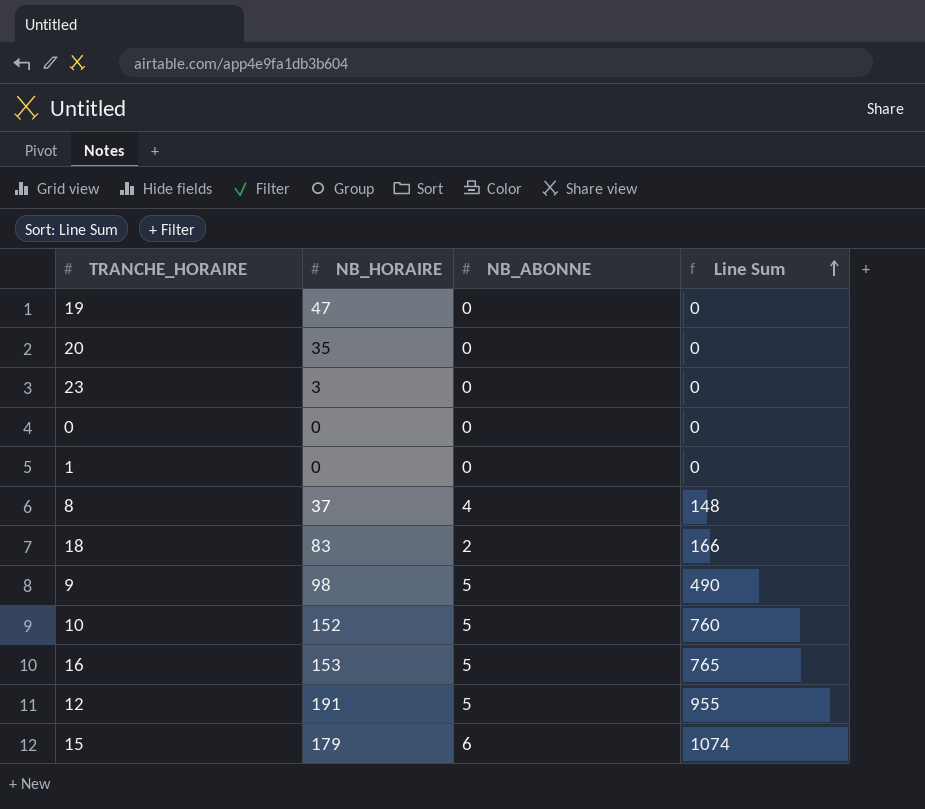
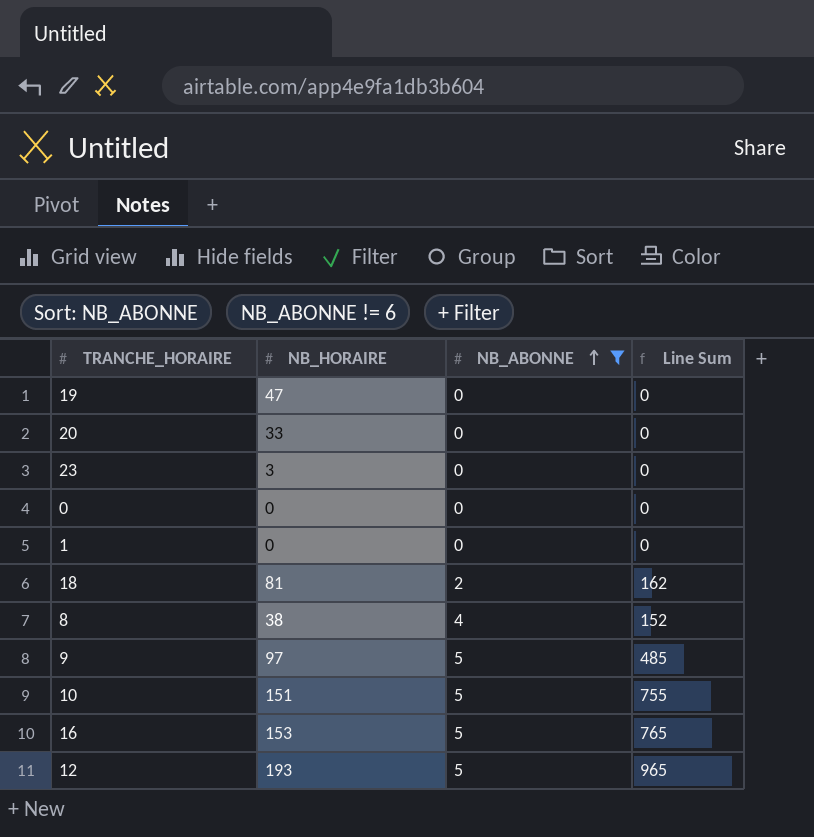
filter: none -> NB_ABONNE != 6
row order: Line Sum ascending -> NB_ABONNE ascending
20 | NB_HORAIRE: 35 -> 33
18 | NB_HORAIRE: 83 -> 81
18 | Line Sum: 166 -> 162
8 | NB_HORAIRE: 37 -> 38
8 | Line Sum: 148 -> 152
9 | NB_HORAIRE: 98 -> 97
9 | Line Sum: 490 -> 485
10 | NB_HORAIRE: 152 -> 151
10 | Line Sum: 760 -> 755
12 | NB_HORAIRE: 191 -> 193
12 | Line Sum: 955 -> 965

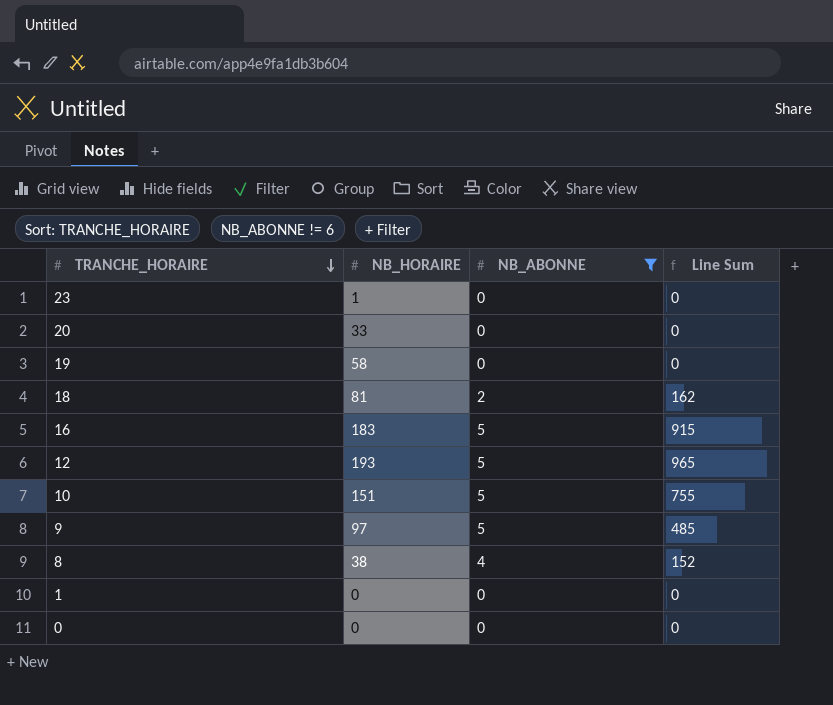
row order: NB_ABONNE ascending -> TRANCHE_HORAIRE descending
23 | NB_HORAIRE: 3 -> 1
19 | NB_HORAIRE: 47 -> 58
16 | NB_HORAIRE: 153 -> 183
16 | Line Sum: 765 -> 915

